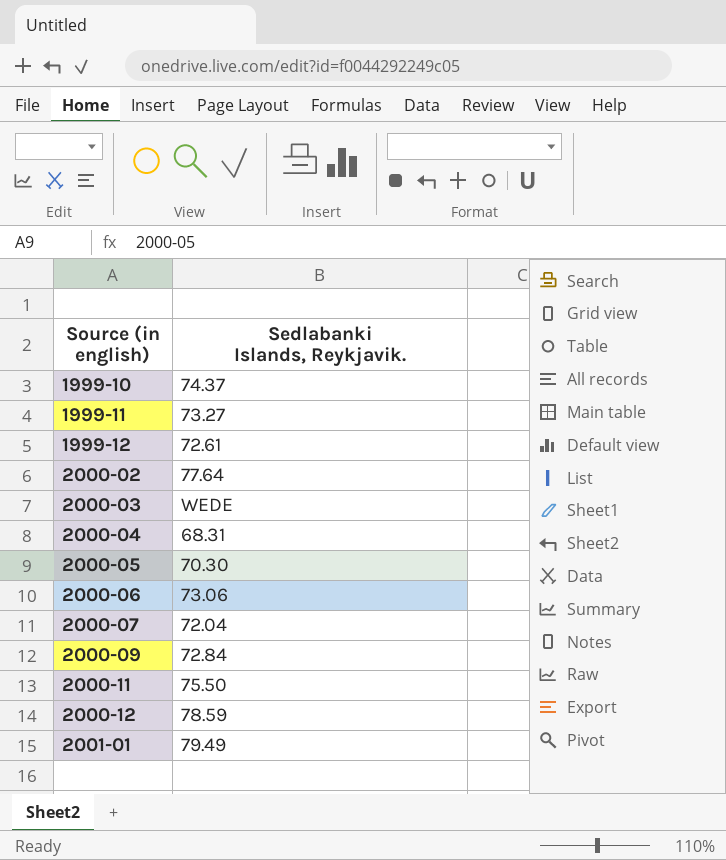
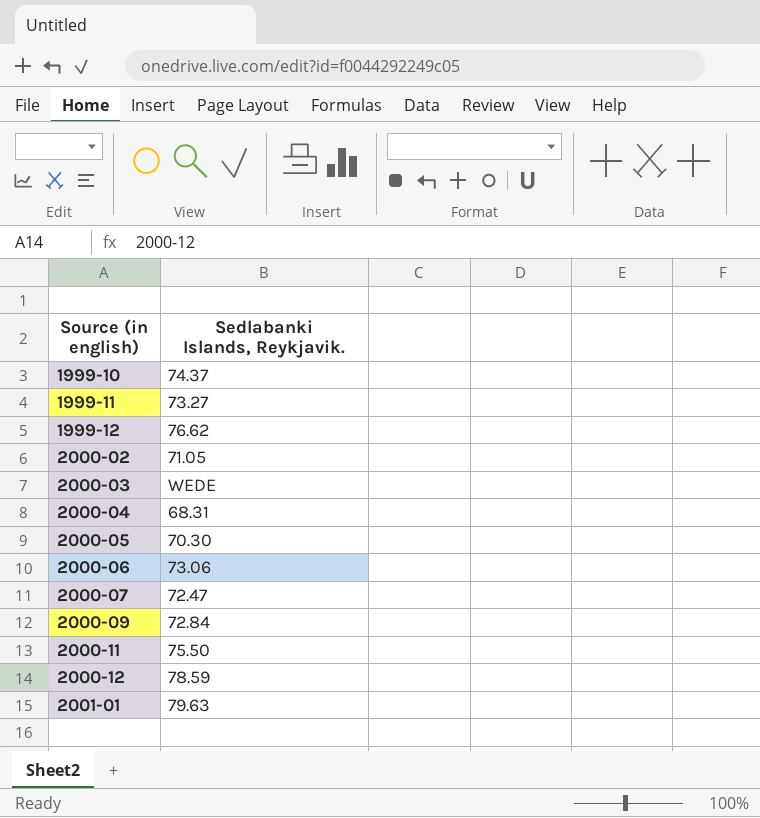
1999-12 | Sedlabanki Islands, Reykjavik.: 72.61 -> 76.62
2000-02 | Sedlabanki Islands, Reykjavik.: 77.64 -> 71.05
2000-07 | Sedlabanki Islands, Reykjavik.: 72.04 -> 72.47
2001-01 | Sedlabanki Islands, Reykjavik.: 79.49 -> 79.63

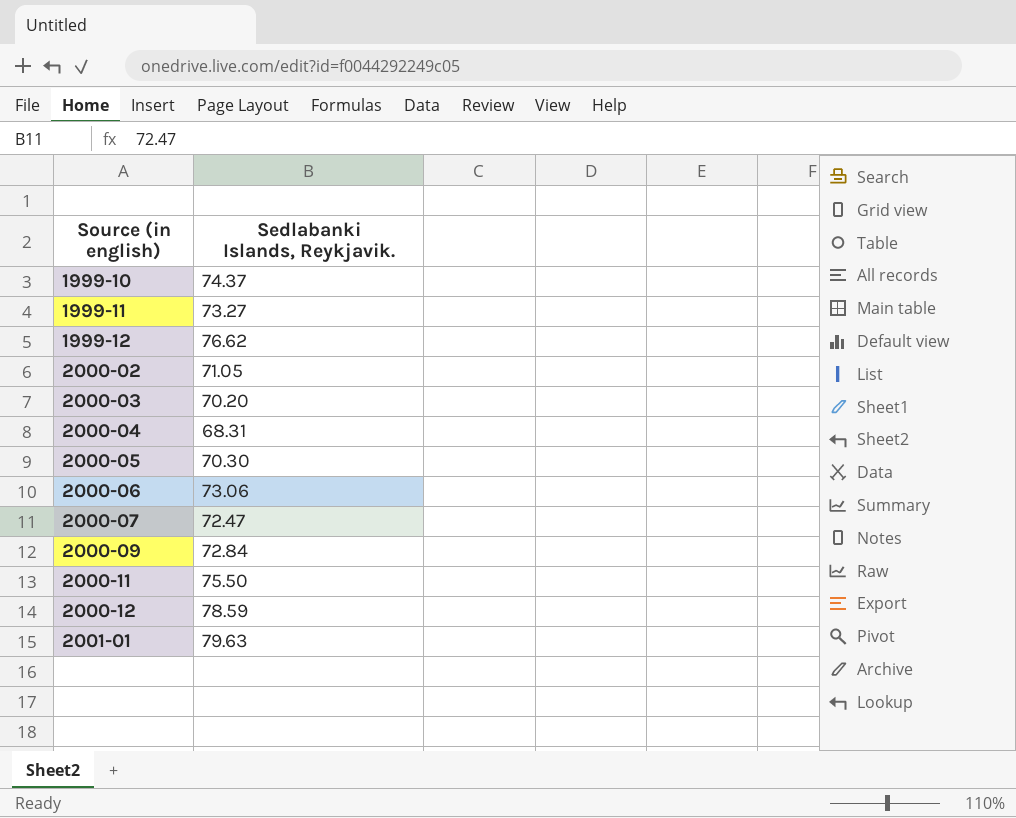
2000-03 | Sedlabanki Islands, Reykjavik.: WEDE -> 70.20

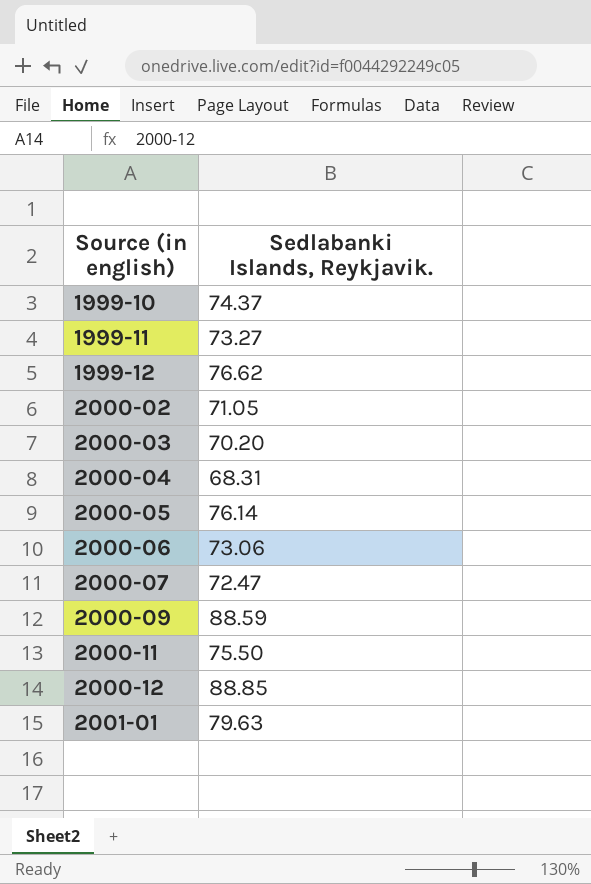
2000-05 | Sedlabanki Islands, Reykjavik.: 70.30 -> 76.14
2000-09 | Sedlabanki Islands, Reykjavik.: 72.84 -> 88.59
2000-12 | Sedlabanki Islands, Reykjavik.: 78.59 -> 88.85

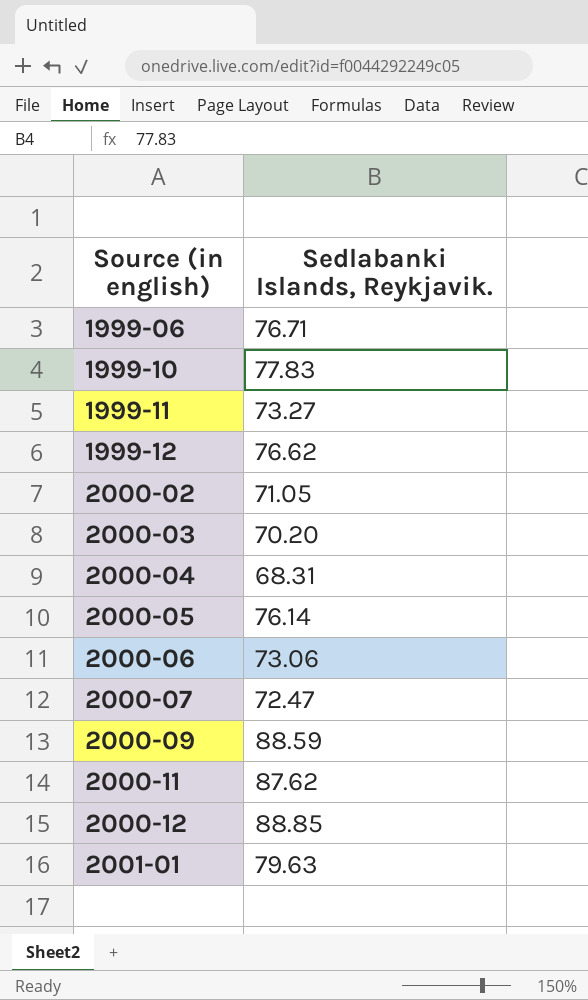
row 1999-06: none -> 76.71
1999-10 | Sedlabanki Islands, Reykjavik.: 74.37 -> 77.83
2000-11 | Sedlabanki Islands, Reykjavik.: 75.50 -> 87.62

